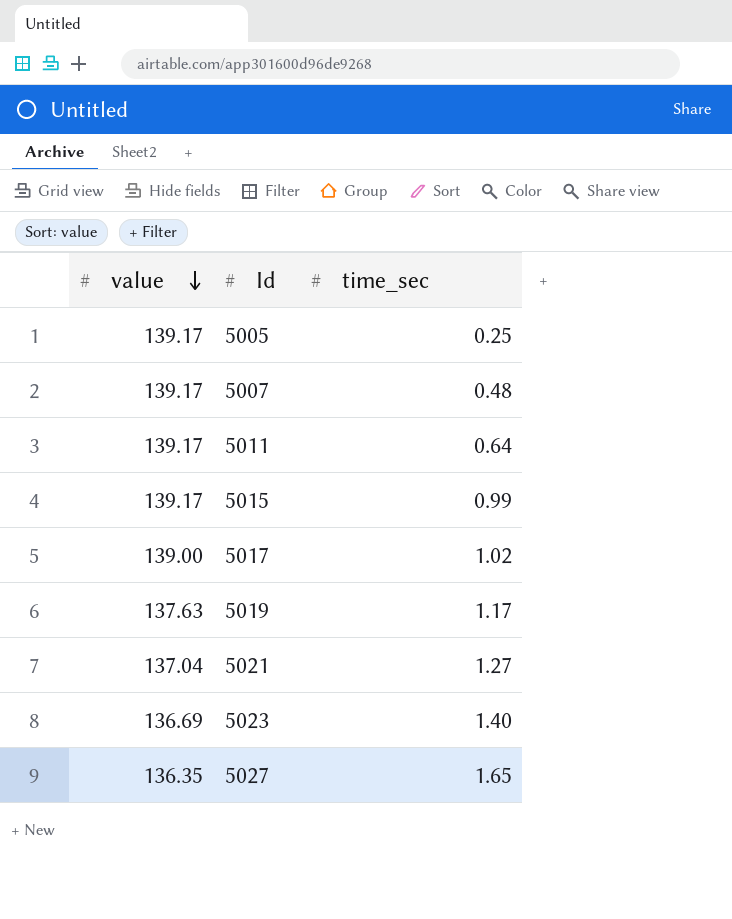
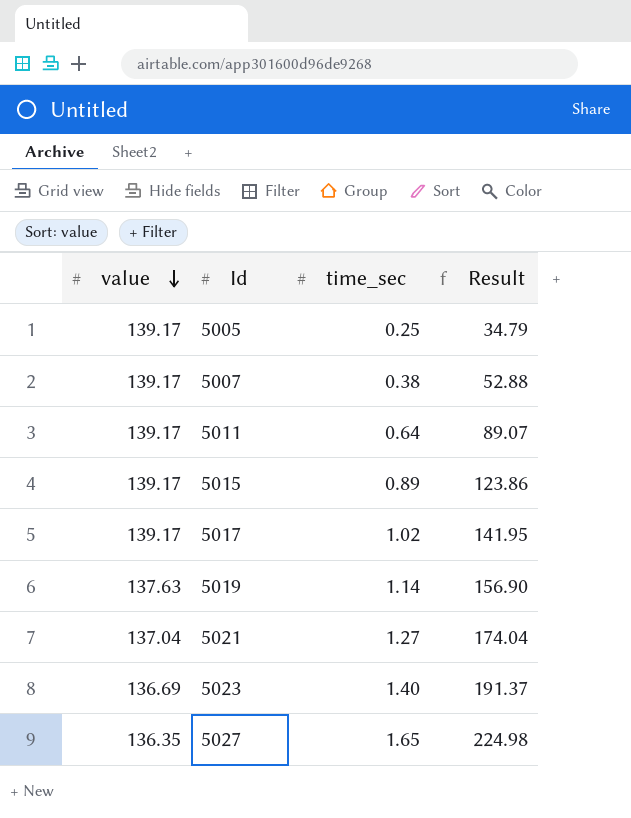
column Result | formula: none -> [value] * [time_sec]
5007 | time_sec: 0.48 -> 0.38
5015 | time_sec: 0.99 -> 0.89
5017 | value: 139.00 -> 139.17
5019 | time_sec: 1.17 -> 1.14

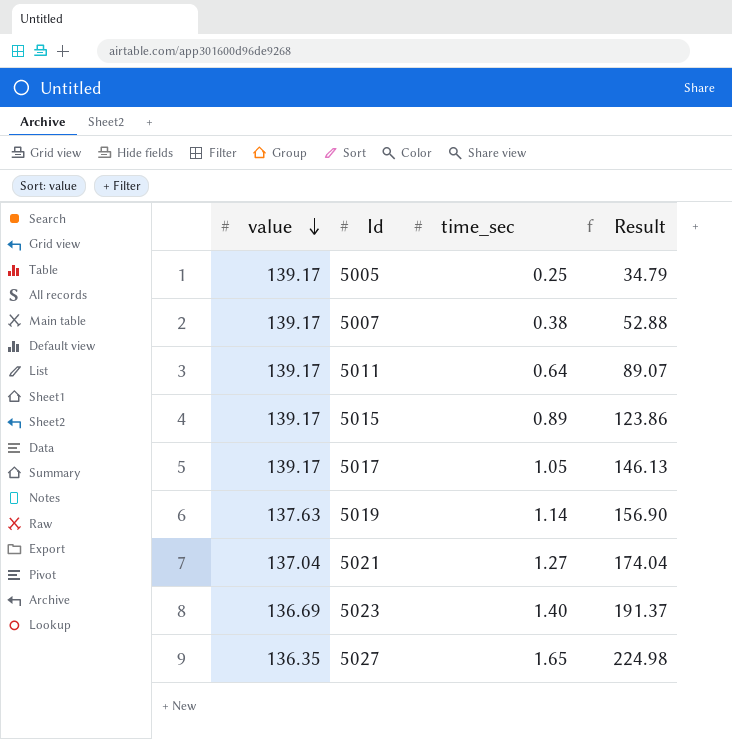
5017 | time_sec: 1.02 -> 1.05
5017 | Result: 141.95 -> 146.13

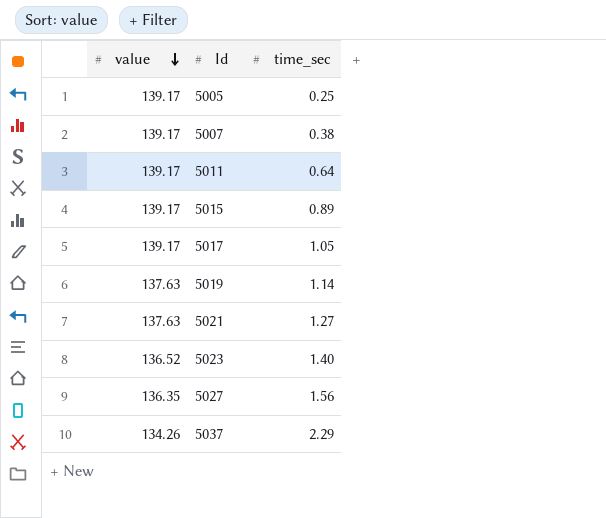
column Result | formula: [value] * [time_sec] -> none
5021 | value: 137.04 -> 137.63
5023 | value: 136.69 -> 136.52
5027 | time_sec: 1.65 -> 1.56
row 5037: none -> 134.26 | 2.29

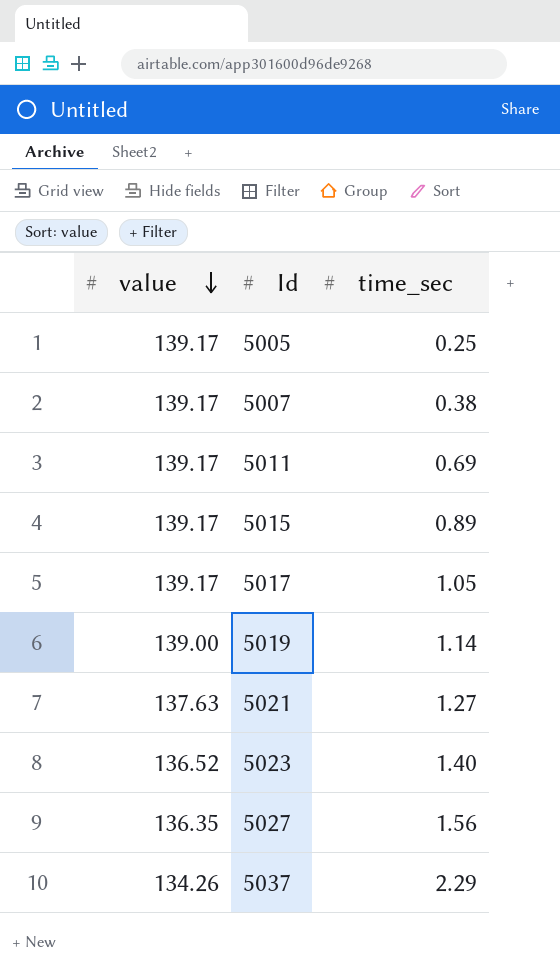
5011 | time_sec: 0.64 -> 0.69
5019 | value: 137.63 -> 139.00

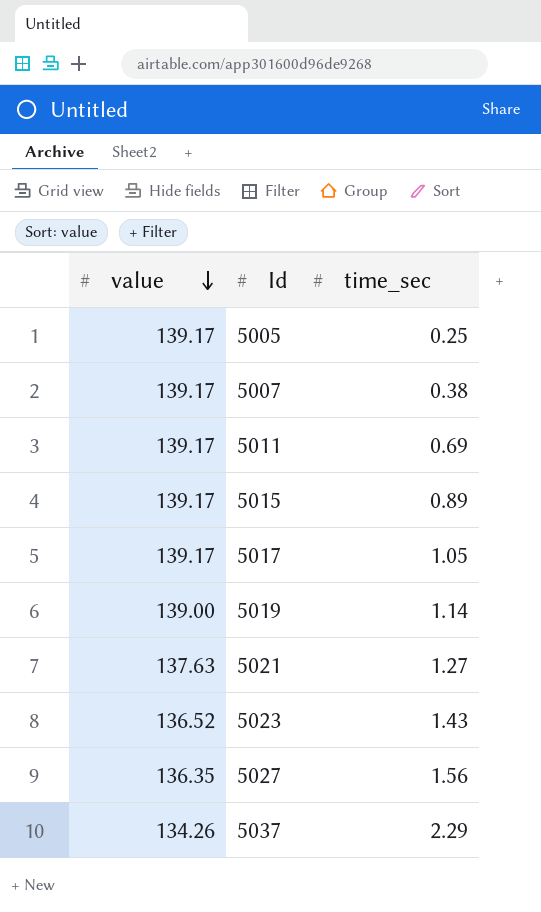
5023 | time_sec: 1.40 -> 1.43

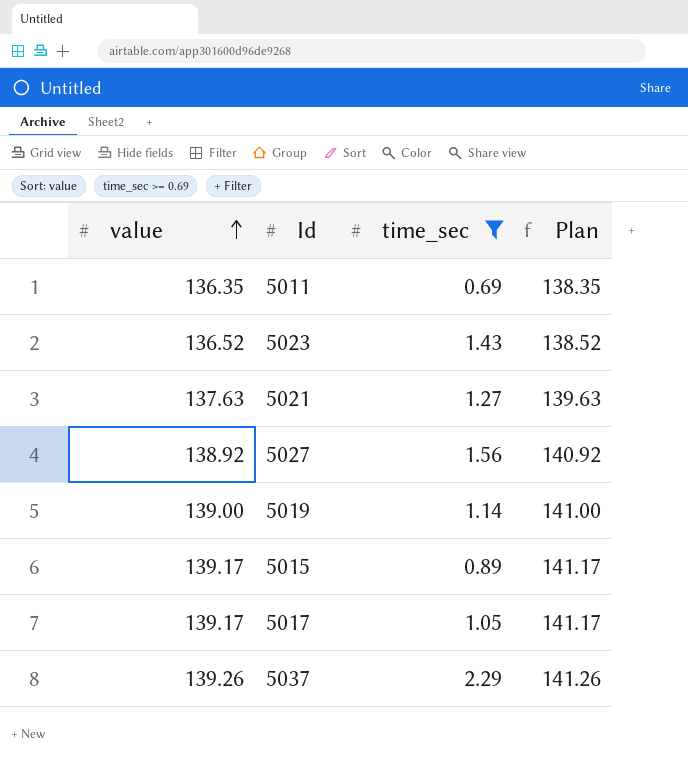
filter: none -> time_sec >= 0.69
row order: value descending -> value ascending
column Plan | formula: none -> [value] + 2
5011 | value: 139.17 -> 136.35
5027 | value: 136.35 -> 138.92
5037 | value: 134.26 -> 139.26

